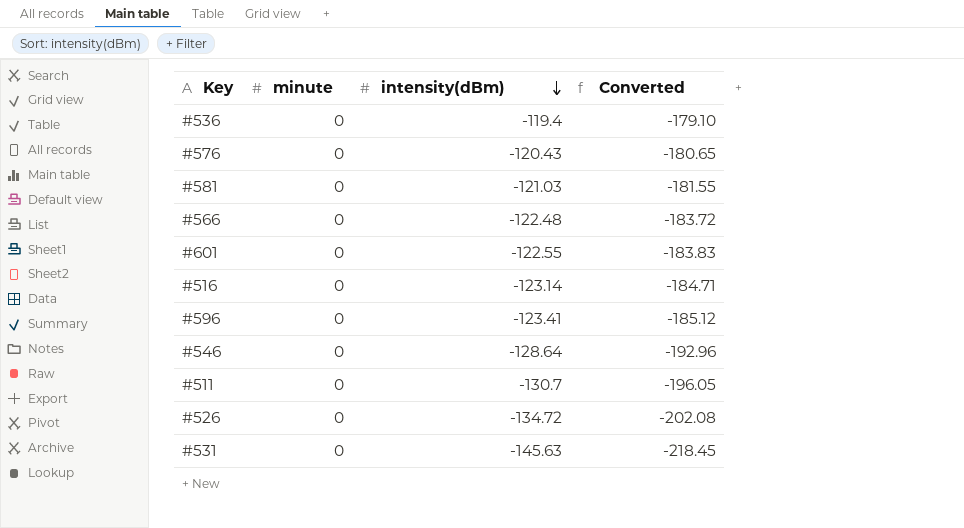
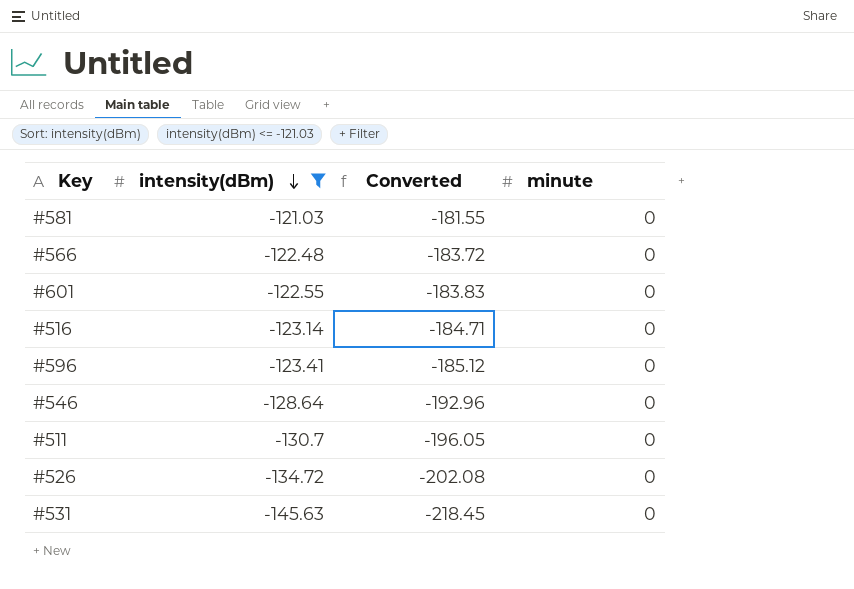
filter: none -> intensity(dBm) <= -121.03
column minute | position: 2 -> 4

